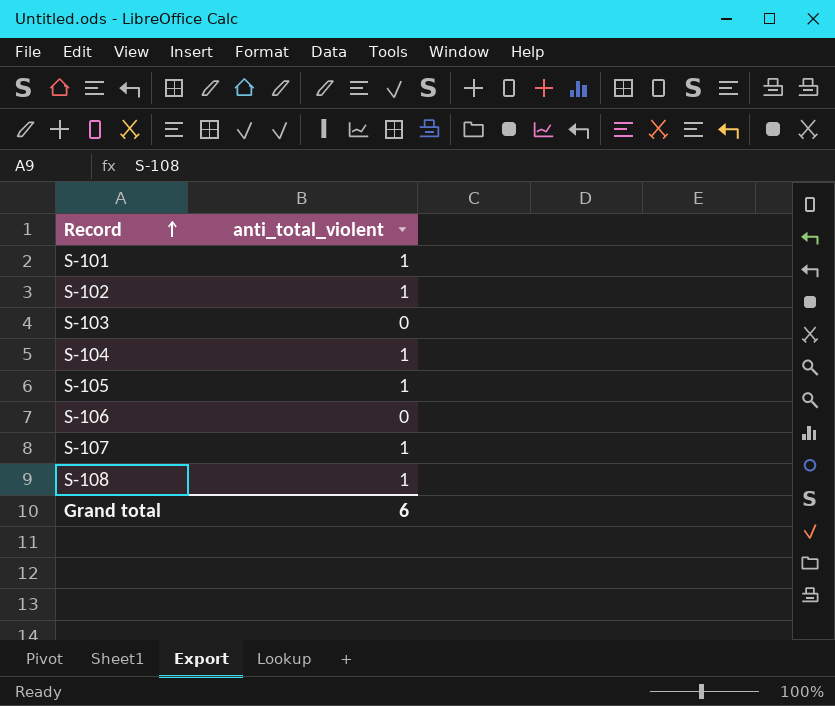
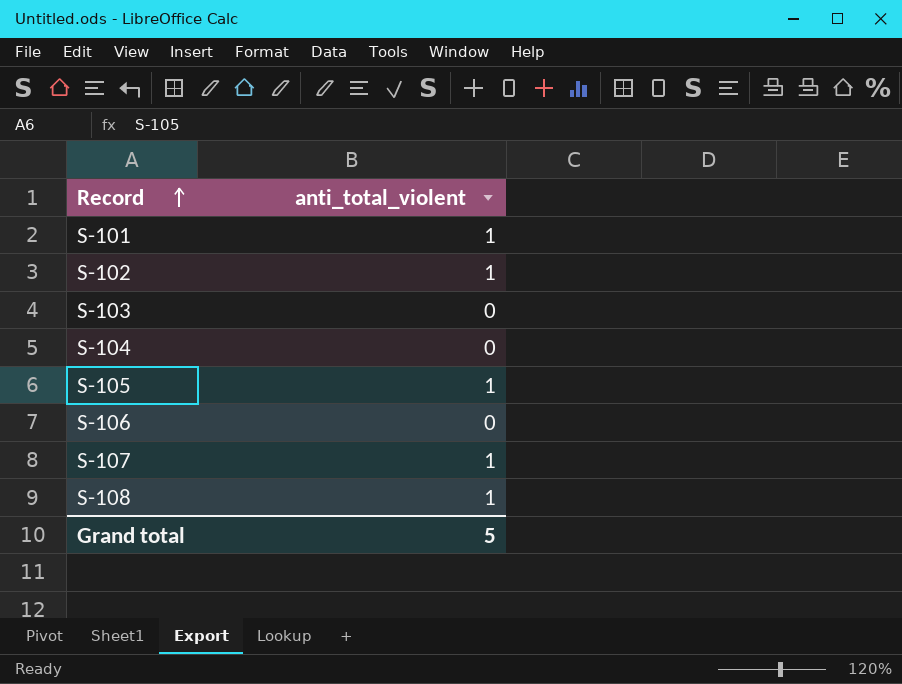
S-104 | anti_total_violent: 1 -> 0
Grand total | anti_total_violent: 6 -> 5

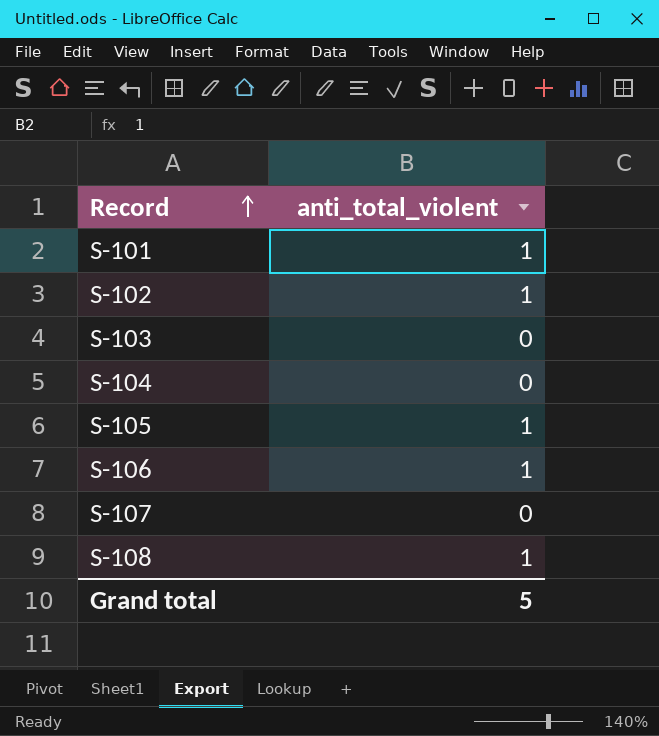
S-106 | anti_total_violent: 0 -> 1
S-107 | anti_total_violent: 1 -> 0

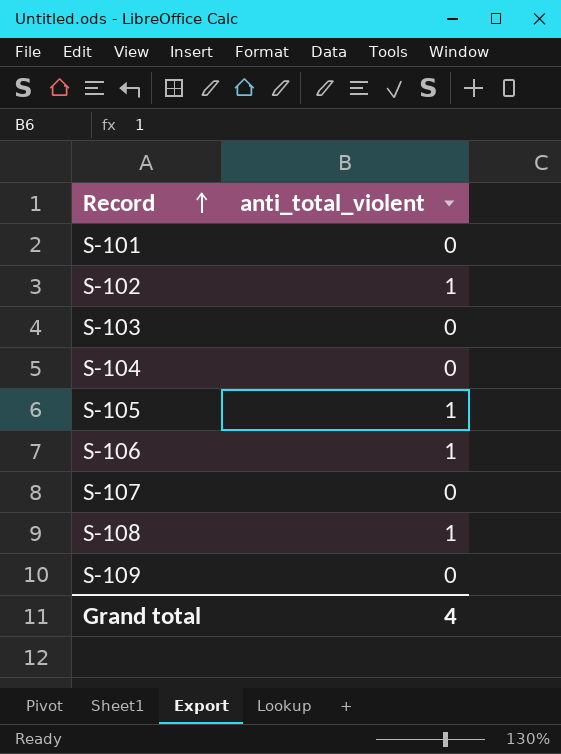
S-101 | anti_total_violent: 1 -> 0
row S-109: none -> 0
Grand total | anti_total_violent: 5 -> 4

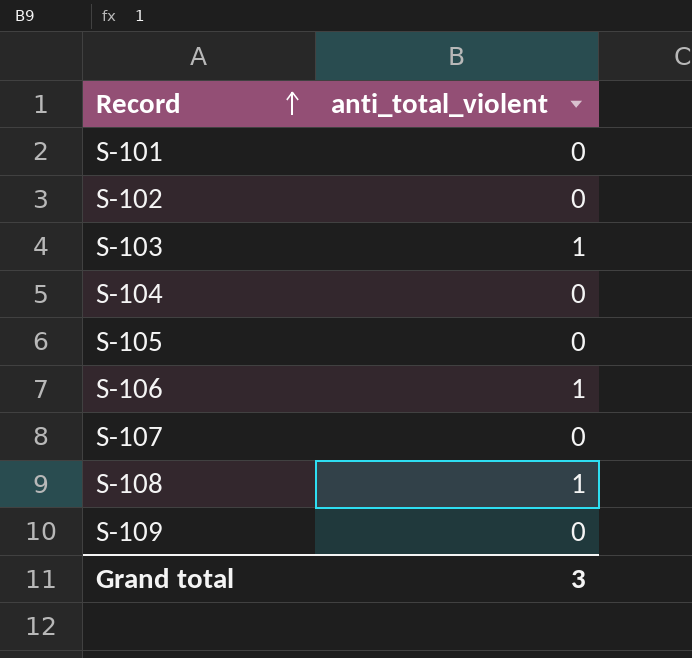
S-102 | anti_total_violent: 1 -> 0
S-103 | anti_total_violent: 0 -> 1
S-105 | anti_total_violent: 1 -> 0
Grand total | anti_total_violent: 4 -> 3

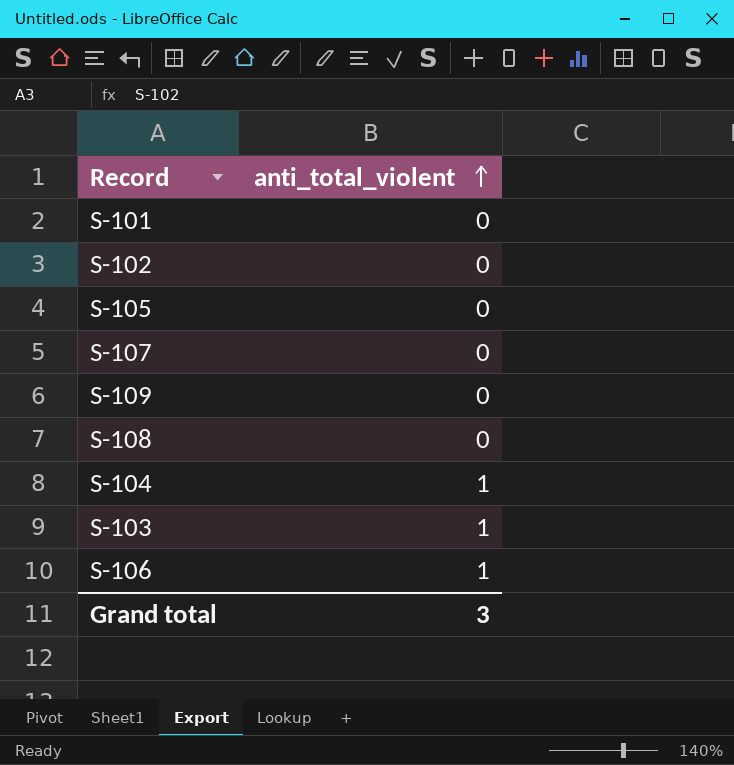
row order: Record ascending -> anti_total_violent ascending
S-108 | anti_total_violent: 1 -> 0
S-104 | anti_total_violent: 0 -> 1

